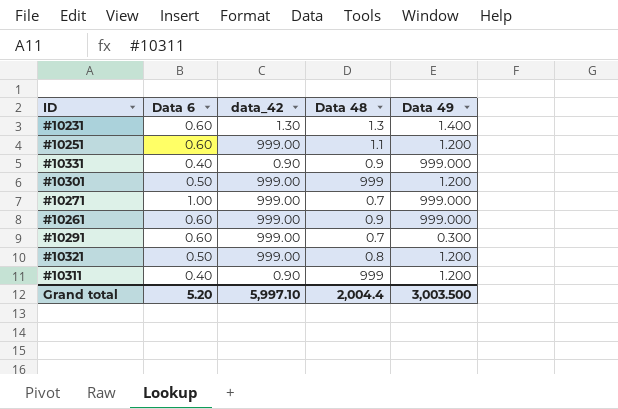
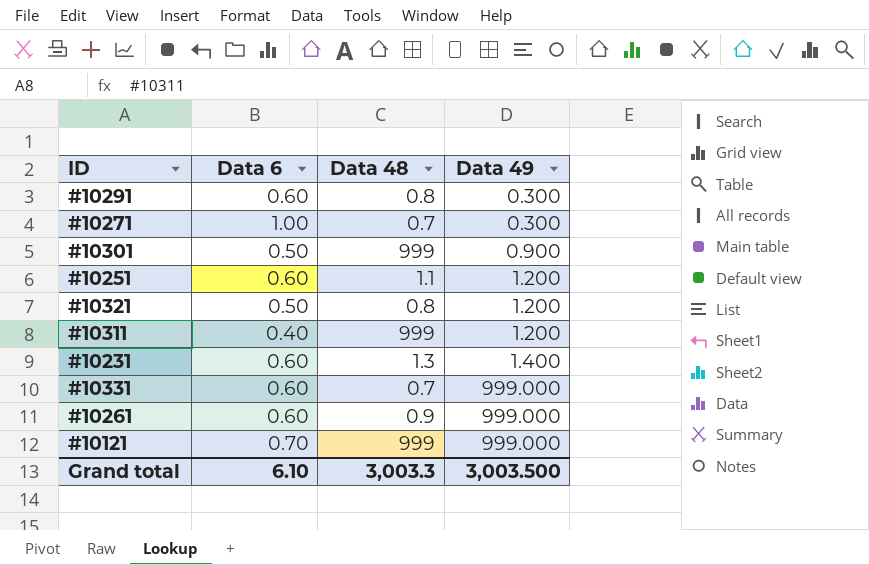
row order: none -> Data 49 ascending
column data_42 | position: 3 -> none
#10291 | Data 48: 0.7 -> 0.8
#10271 | Data 49: 999.000 -> 0.300
#10301 | Data 49: 1.200 -> 0.900
#10331 | Data 6: 0.40 -> 0.60
#10331 | Data 48: 0.9 -> 0.7
row #10121: none -> 0.70 | 999 | 999.000
Grand total | Data 6: 5.20 -> 6.10
Grand total | Data 48: 2,004.4 -> 3,003.3

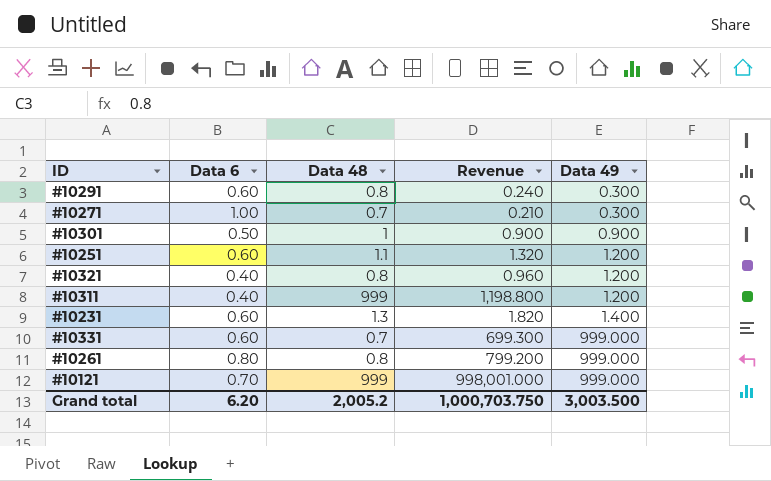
column Revenue | formula: none -> [Data 48] * [Data 49]
#10301 | Data 48: 999 -> 1
#10321 | Data 6: 0.50 -> 0.40
#10261 | Data 6: 0.60 -> 0.80
#10261 | Data 48: 0.9 -> 0.8
Grand total | Data 6: 6.10 -> 6.20
Grand total | Data 48: 3,003.3 -> 2,005.2

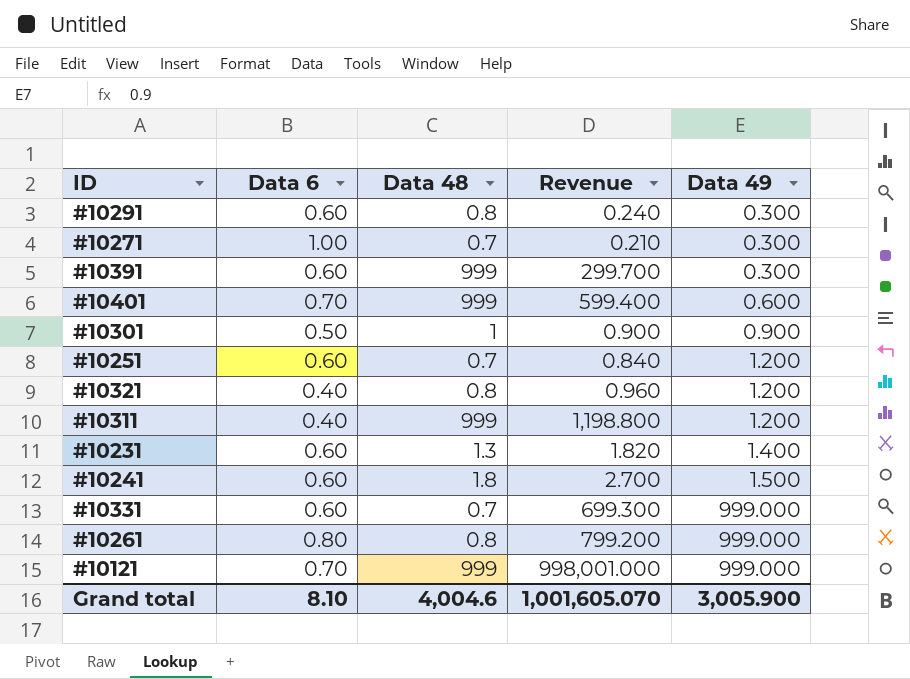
row #10391: none -> 0.60 | 999 | 299.700 | 0.300
row #10401: none -> 0.70 | 999 | 599.400 | 0.600
#10251 | Data 48: 1.1 -> 0.7
#10251 | Revenue: 1.320 -> 0.840
row #10241: none -> 0.60 | 1.8 | 2.700 | 1.500
Grand total | Data 6: 6.20 -> 8.10
Grand total | Data 48: 2,005.2 -> 4,004.6
Grand total | Revenue: 1,000,703.750 -> 1,001,605.070
Grand total | Data 49: 3,003.500 -> 3,005.900

